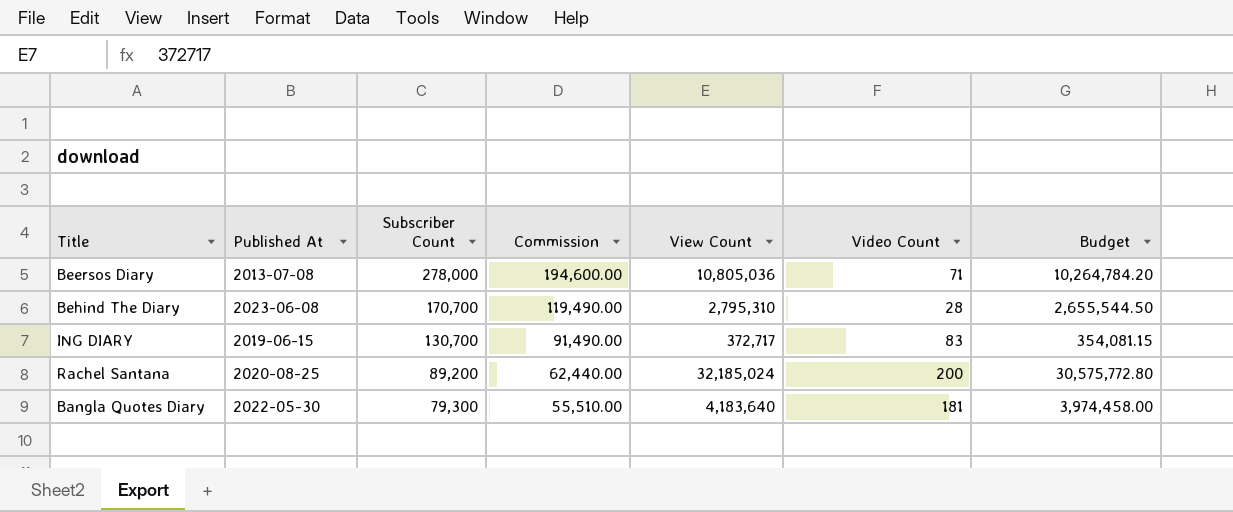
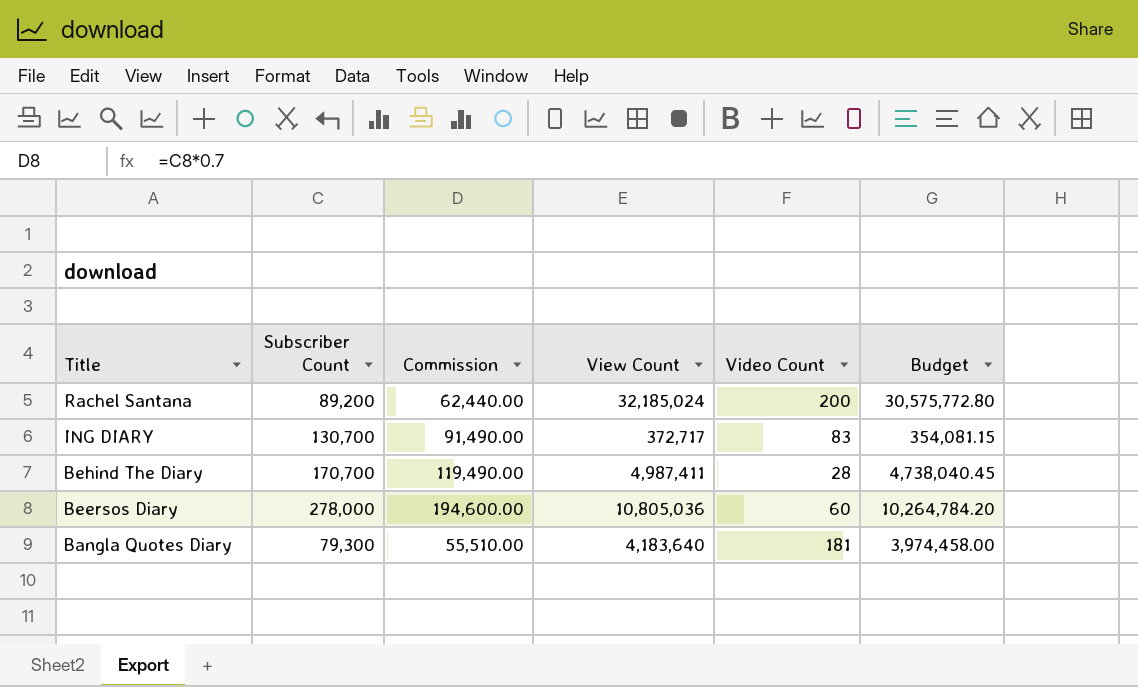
row order: Subscriber Count descending -> Title descending
column Published At | position: 2 -> none
Behind The Diary | View Count: 2,795,310 -> 4,987,411
Behind The Diary | Budget: 2,655,544.50 -> 4,738,040.45
Beersos Diary | Video Count: 71 -> 60

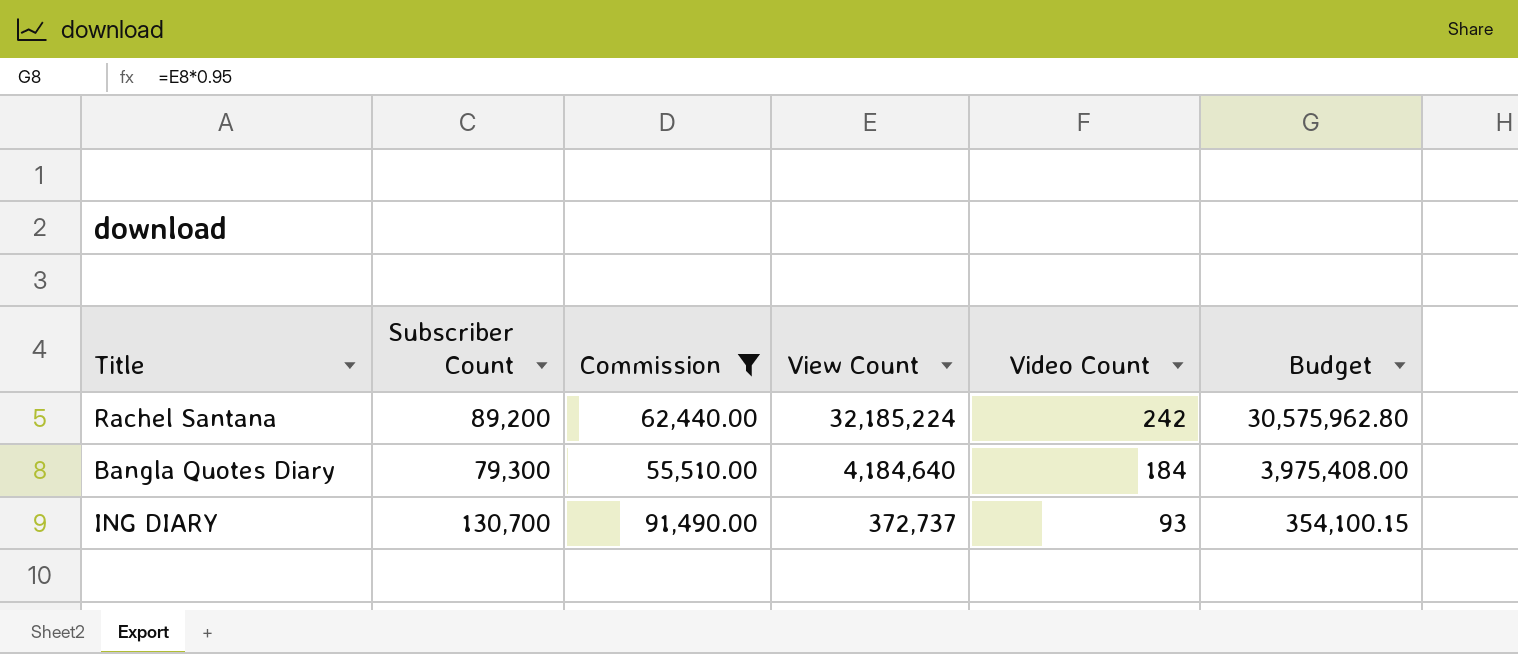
filter: none -> Commission <= 91,490.00
row order: Title descending -> View Count descending
Rachel Santana | View Count: 32,185,024 -> 32,185,224
Rachel Santana | Video Count: 200 -> 242
Rachel Santana | Budget: 30,575,772.80 -> 30,575,962.80
Bangla Quotes Diary | View Count: 4,183,640 -> 4,184,640
Bangla Quotes Diary | Video Count: 181 -> 184
Bangla Quotes Diary | Budget: 3,974,458.00 -> 3,975,408.00
ING DIARY | View Count: 372,717 -> 372,737
ING DIARY | Video Count: 83 -> 93
ING DIARY | Budget: 354,081.15 -> 354,100.15

